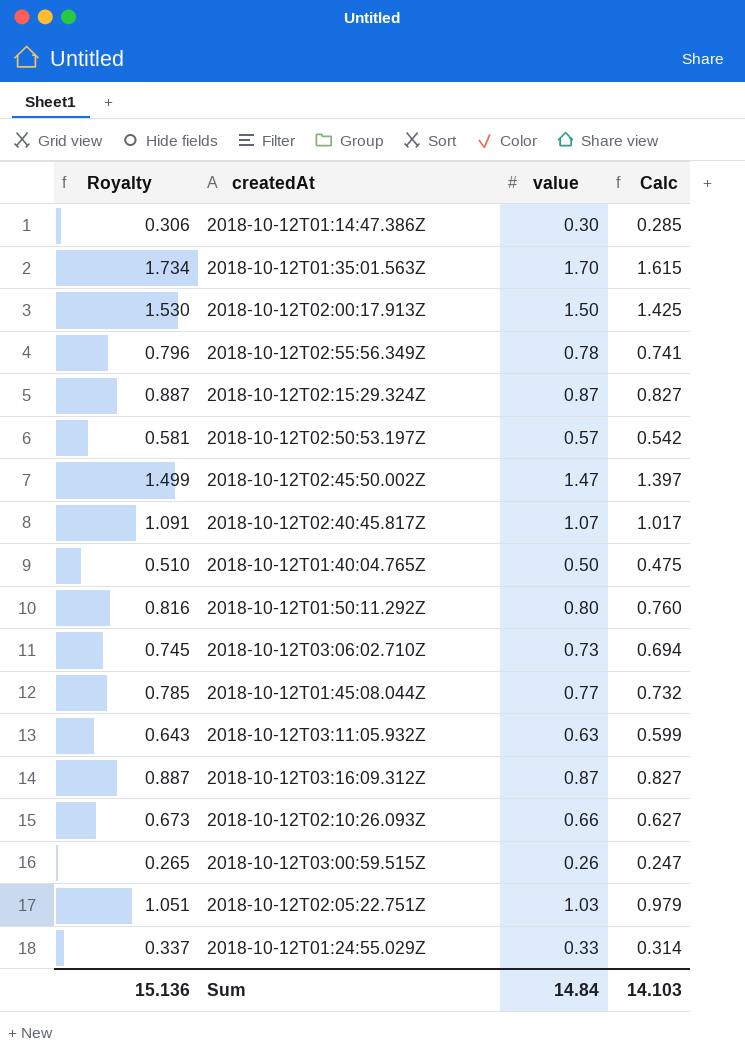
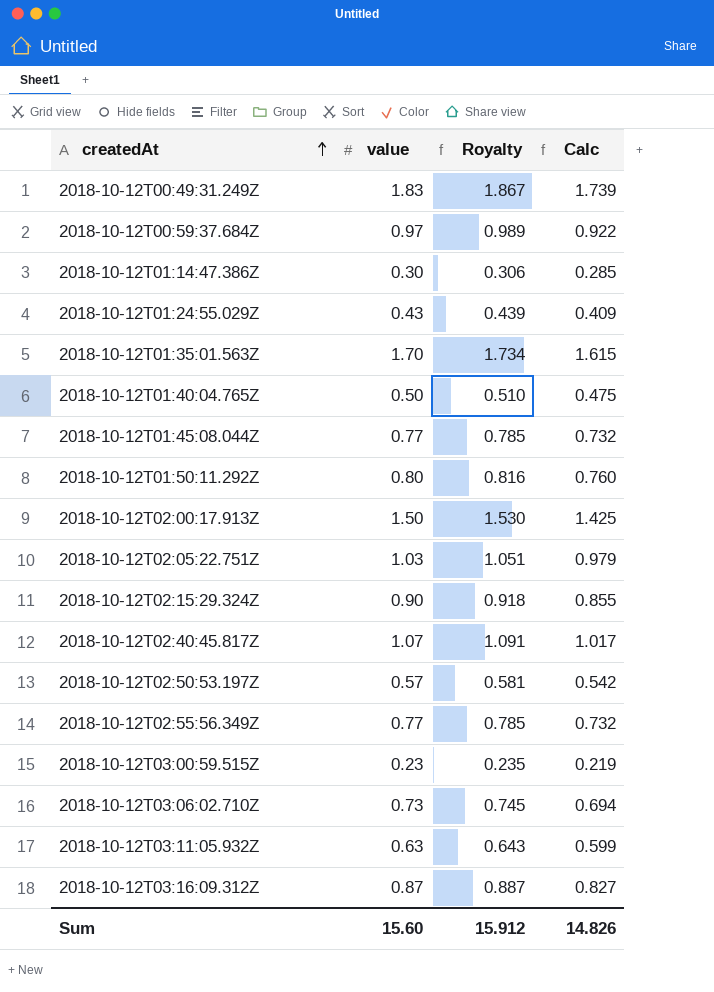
row order: none -> createdAt ascending
column Royalty | position: 1 -> 3
row 2018-10-12T02:45:50.002Z: 1.499 | 1.47 | 1.397 -> none
row 2018-10-12T02:10:26.093Z: 0.673 | 0.66 | 0.627 -> none
row 2018-10-12T00:49:31.249Z: none -> 1.83 | 1.867 | 1.739
row 2018-10-12T00:59:37.684Z: none -> 0.97 | 0.989 | 0.922
2018-10-12T01:24:55.029Z | value: 0.33 -> 0.43
2018-10-12T01:24:55.029Z | Royalty: 0.337 -> 0.439
2018-10-12T01:24:55.029Z | Calc: 0.314 -> 0.409
2018-10-12T02:15:29.324Z | value: 0.87 -> 0.90
2018-10-12T02:15:29.324Z | Royalty: 0.887 -> 0.918
2018-10-12T02:15:29.324Z | Calc: 0.827 -> 0.855
2018-10-12T02:55:56.349Z | value: 0.78 -> 0.77
2018-10-12T02:55:56.349Z | Royalty: 0.796 -> 0.785
2018-10-12T02:55:56.349Z | Calc: 0.741 -> 0.732
2018-10-12T03:00:59.515Z | value: 0.26 -> 0.23
2018-10-12T03:00:59.515Z | Royalty: 0.265 -> 0.235
2018-10-12T03:00:59.515Z | Calc: 0.247 -> 0.219
Sum | value: 14.84 -> 15.60
Sum | Royalty: 15.136 -> 15.912
Sum | Calc: 14.103 -> 14.826

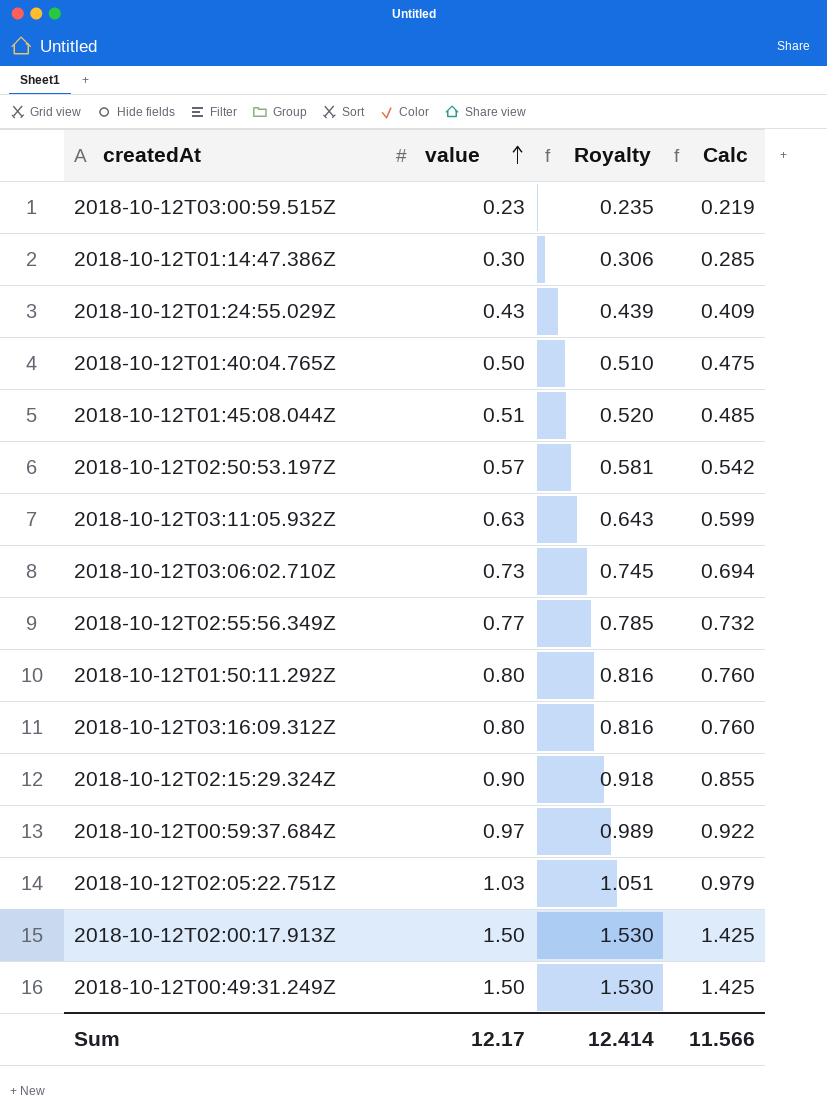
row order: createdAt ascending -> value ascending
row 2018-10-12T01:35:01.563Z: 1.70 | 1.734 | 1.615 -> none
row 2018-10-12T02:40:45.817Z: 1.07 | 1.091 | 1.017 -> none
2018-10-12T01:45:08.044Z | value: 0.77 -> 0.51
2018-10-12T01:45:08.044Z | Royalty: 0.785 -> 0.520
2018-10-12T01:45:08.044Z | Calc: 0.732 -> 0.485
2018-10-12T03:16:09.312Z | value: 0.87 -> 0.80
2018-10-12T03:16:09.312Z | Royalty: 0.887 -> 0.816
2018-10-12T03:16:09.312Z | Calc: 0.827 -> 0.760
2018-10-12T00:49:31.249Z | value: 1.83 -> 1.50
2018-10-12T00:49:31.249Z | Royalty: 1.867 -> 1.530
2018-10-12T00:49:31.249Z | Calc: 1.739 -> 1.425
Sum | value: 15.60 -> 12.17
Sum | Royalty: 15.912 -> 12.414
Sum | Calc: 14.826 -> 11.566

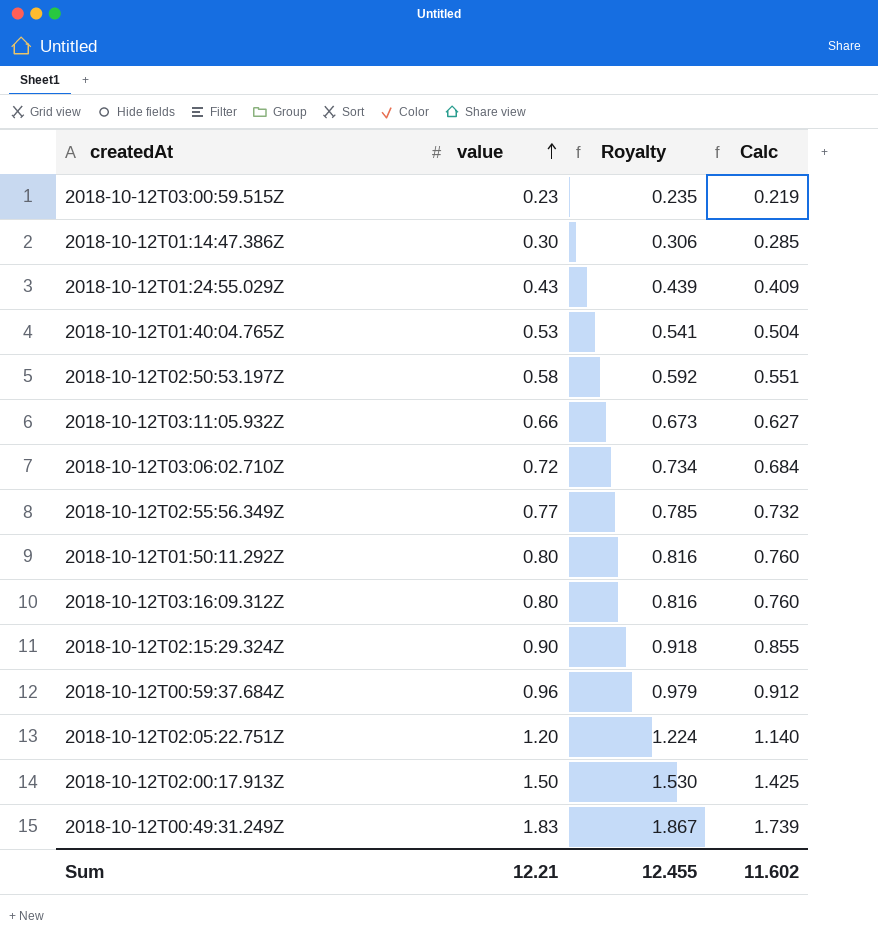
row 2018-10-12T01:45:08.044Z: 0.51 | 0.520 | 0.485 -> none
2018-10-12T01:40:04.765Z | value: 0.50 -> 0.53
2018-10-12T01:40:04.765Z | Royalty: 0.510 -> 0.541
2018-10-12T01:40:04.765Z | Calc: 0.475 -> 0.504
2018-10-12T02:50:53.197Z | value: 0.57 -> 0.58
2018-10-12T02:50:53.197Z | Royalty: 0.581 -> 0.592
2018-10-12T02:50:53.197Z | Calc: 0.542 -> 0.551
2018-10-12T03:11:05.932Z | value: 0.63 -> 0.66
2018-10-12T03:11:05.932Z | Royalty: 0.643 -> 0.673
2018-10-12T03:11:05.932Z | Calc: 0.599 -> 0.627
2018-10-12T03:06:02.710Z | value: 0.73 -> 0.72
2018-10-12T03:06:02.710Z | Royalty: 0.745 -> 0.734
2018-10-12T03:06:02.710Z | Calc: 0.694 -> 0.684
2018-10-12T00:59:37.684Z | value: 0.97 -> 0.96
2018-10-12T00:59:37.684Z | Royalty: 0.989 -> 0.979
2018-10-12T00:59:37.684Z | Calc: 0.922 -> 0.912
2018-10-12T02:05:22.751Z | value: 1.03 -> 1.20
2018-10-12T02:05:22.751Z | Royalty: 1.051 -> 1.224
2018-10-12T02:05:22.751Z | Calc: 0.979 -> 1.140
2018-10-12T00:49:31.249Z | value: 1.50 -> 1.83
2018-10-12T00:49:31.249Z | Royalty: 1.530 -> 1.867
2018-10-12T00:49:31.249Z | Calc: 1.425 -> 1.739
Sum | value: 12.17 -> 12.21
Sum | Royalty: 12.414 -> 12.455
Sum | Calc: 11.566 -> 11.602

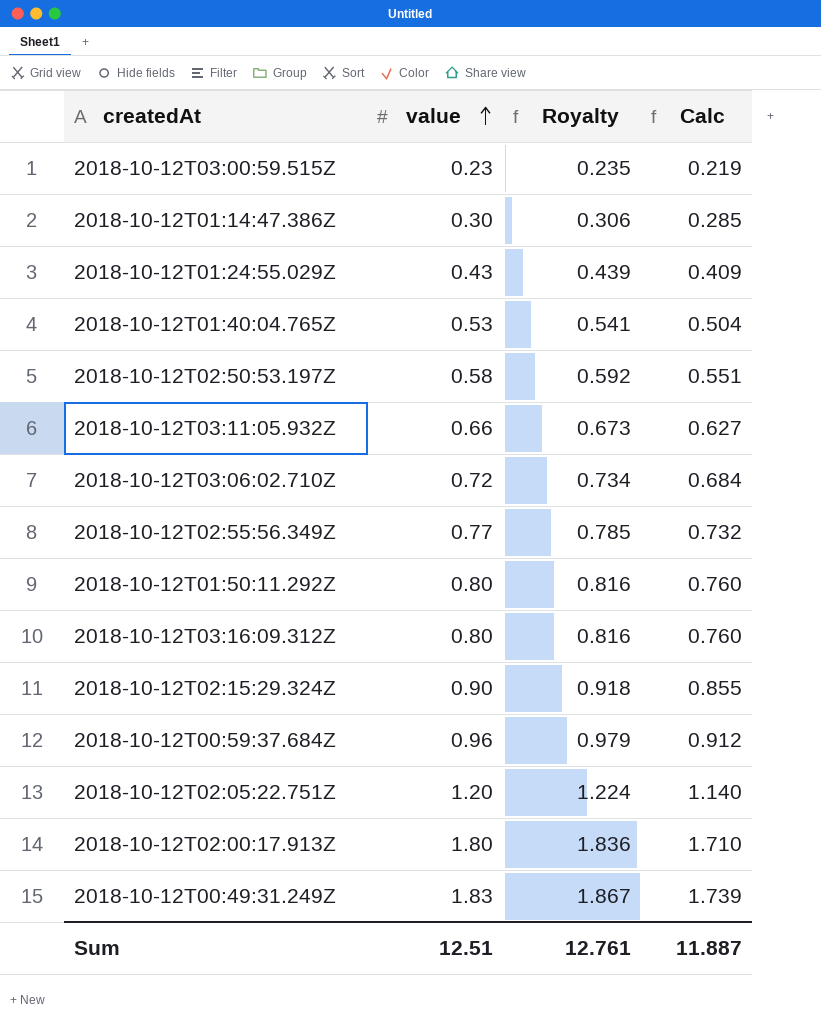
2018-10-12T02:00:17.913Z | value: 1.50 -> 1.80
2018-10-12T02:00:17.913Z | Royalty: 1.530 -> 1.836
2018-10-12T02:00:17.913Z | Calc: 1.425 -> 1.710
Sum | value: 12.21 -> 12.51
Sum | Royalty: 12.455 -> 12.761
Sum | Calc: 11.602 -> 11.887

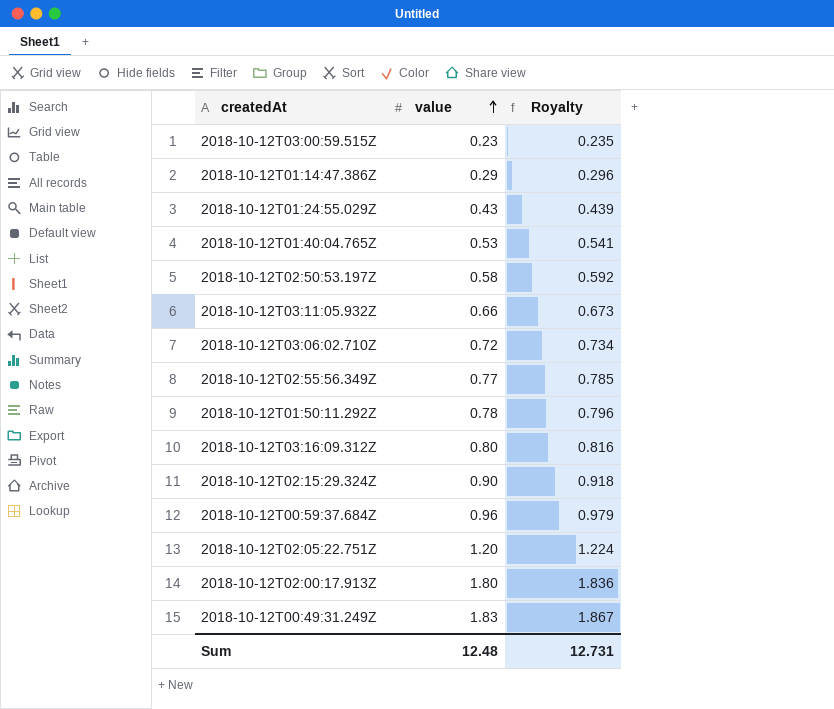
column Calc | formula: [value] * 0.95 -> none
2018-10-12T01:14:47.386Z | value: 0.30 -> 0.29
2018-10-12T01:14:47.386Z | Royalty: 0.306 -> 0.296
2018-10-12T01:50:11.292Z | value: 0.80 -> 0.78
2018-10-12T01:50:11.292Z | Royalty: 0.816 -> 0.796
Sum | value: 12.51 -> 12.48
Sum | Royalty: 12.761 -> 12.731

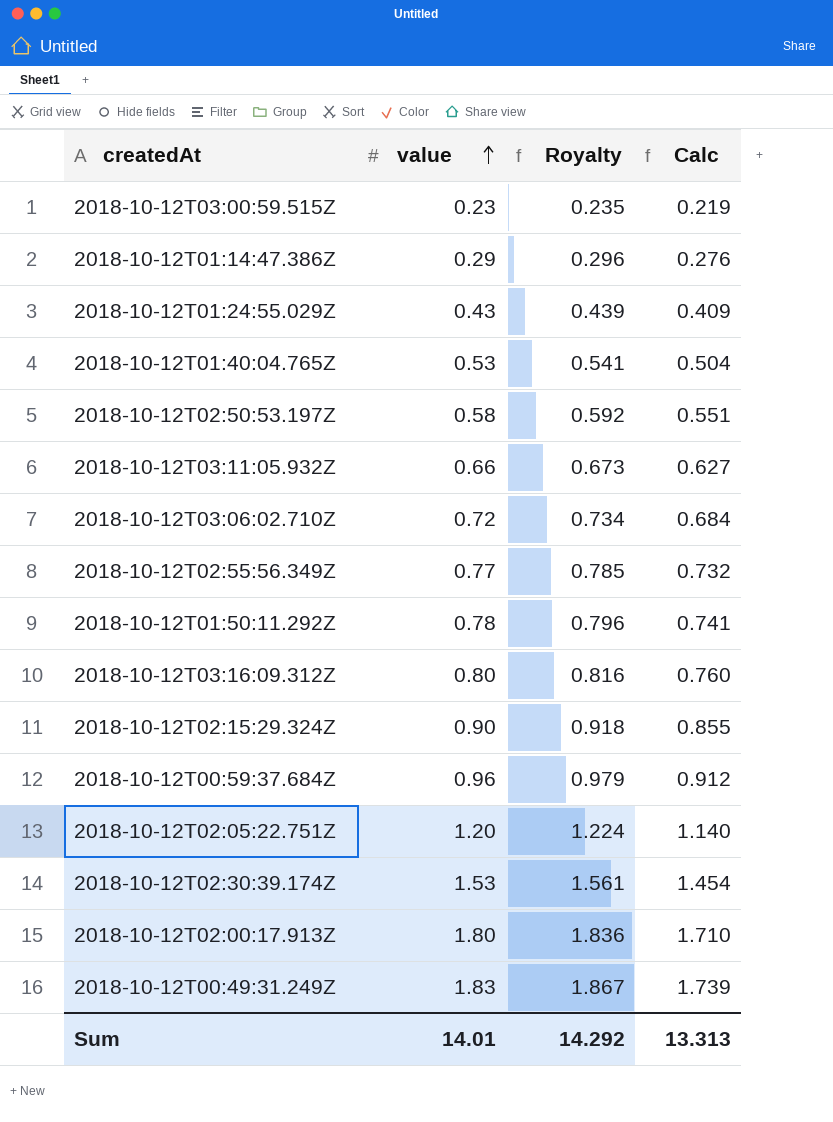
column Calc | formula: none -> [value] * 0.95
row 2018-10-12T02:30:39.174Z: none -> 1.53 | 1.561 | 1.454
Sum | value: 12.48 -> 14.01
Sum | Royalty: 12.731 -> 14.292

